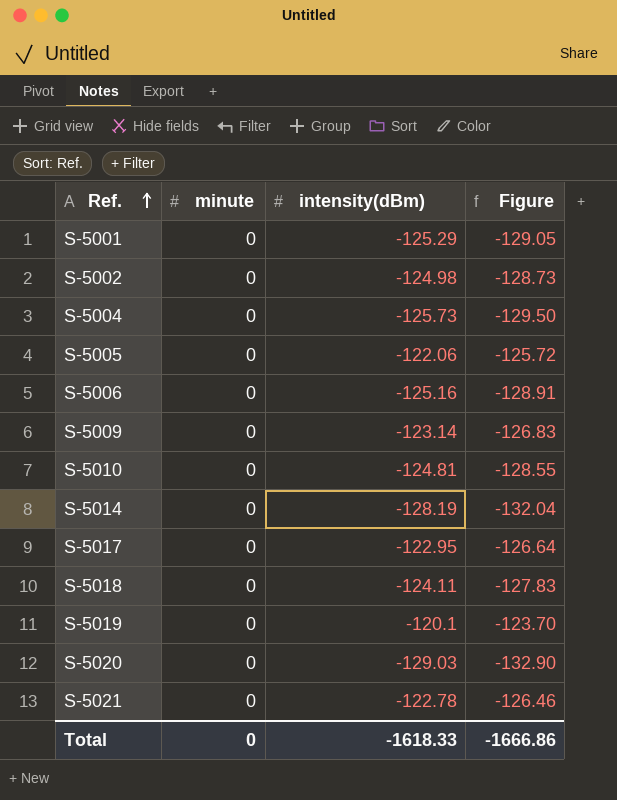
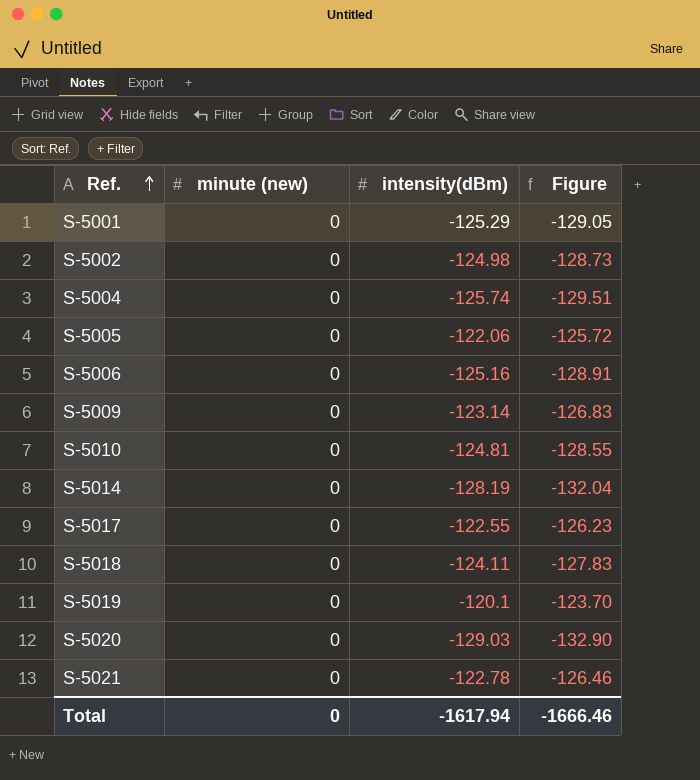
column name: minute -> minute (new)
S-5004 | intensity(dBm): -125.73 -> -125.74
S-5004 | Figure: -129.50 -> -129.51
S-5017 | intensity(dBm): -122.95 -> -122.55
S-5017 | Figure: -126.64 -> -126.23
Total | intensity(dBm): -1618.33 -> -1617.94
Total | Figure: -1666.86 -> -1666.46

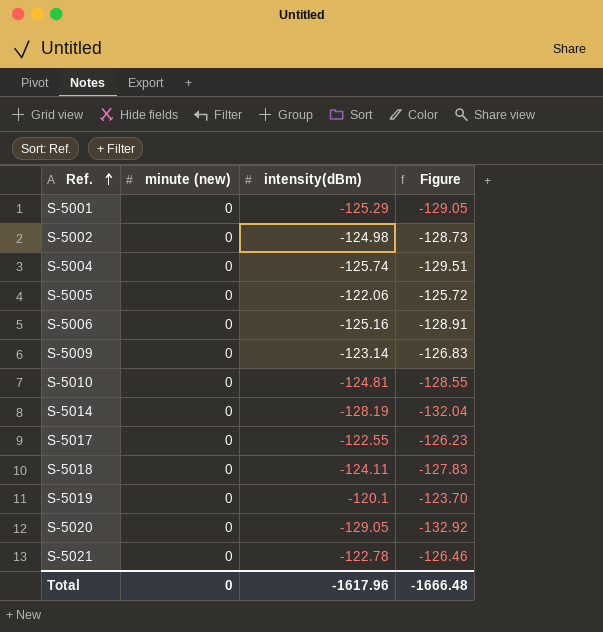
S-5020 | intensity(dBm): -129.03 -> -129.05
S-5020 | Figure: -132.90 -> -132.92
Total | intensity(dBm): -1617.94 -> -1617.96
Total | Figure: -1666.46 -> -1666.48

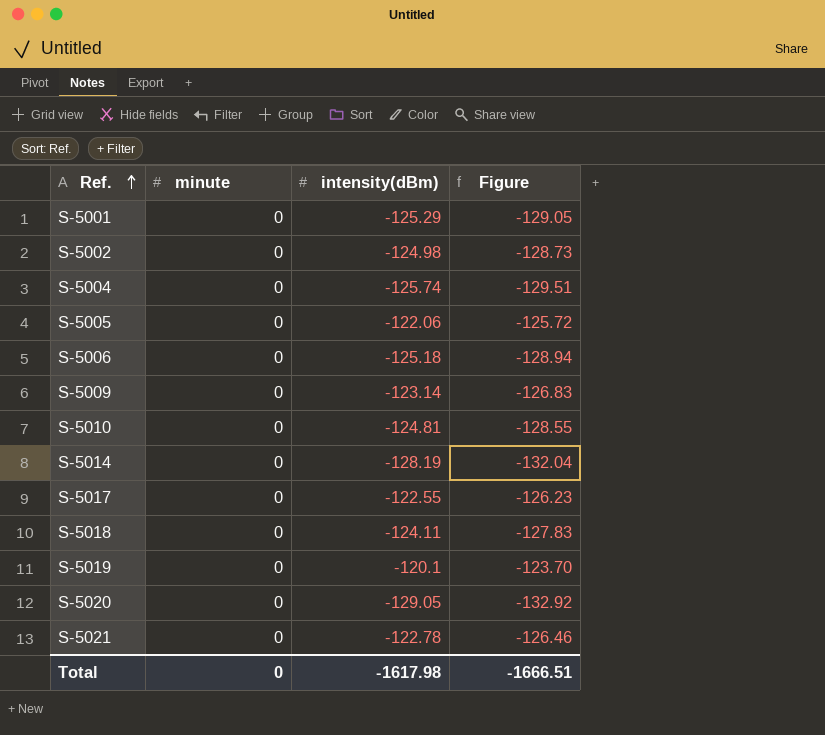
column name: minute (new) -> minute
S-5006 | intensity(dBm): -125.16 -> -125.18
S-5006 | Figure: -128.91 -> -128.94
Total | intensity(dBm): -1617.96 -> -1617.98
Total | Figure: -1666.48 -> -1666.51

